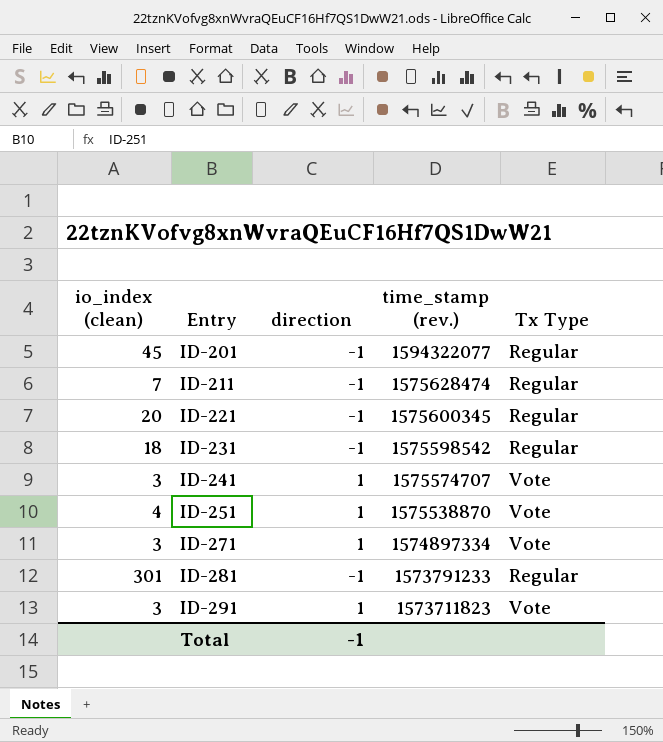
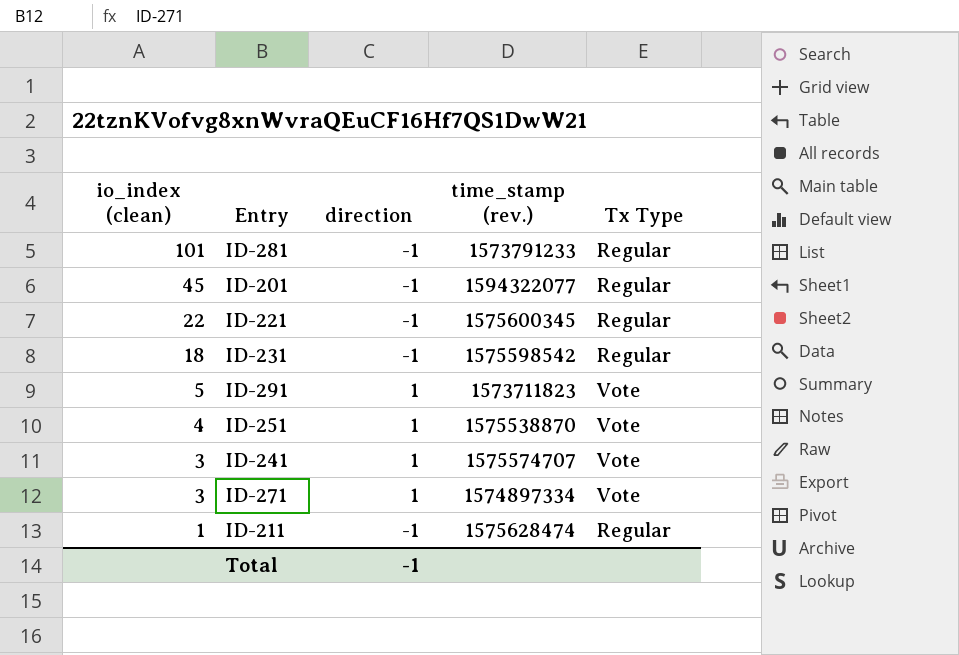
row order: Entry ascending -> io_index (clean) descending
ID-281 | io_index (clean): 301 -> 101
ID-221 | io_index (clean): 20 -> 22
ID-291 | io_index (clean): 3 -> 5
ID-211 | io_index (clean): 7 -> 1

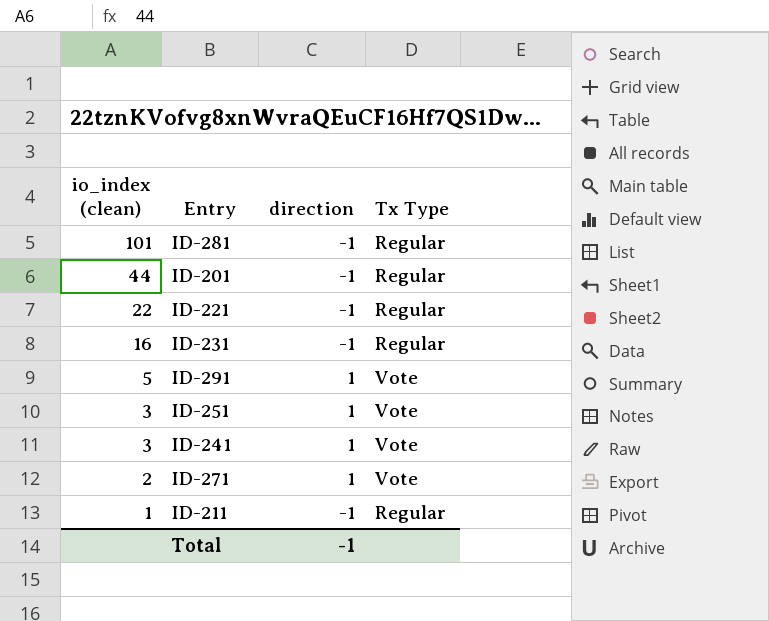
column time_stamp (rev.) | position: 4 -> none
ID-201 | io_index (clean): 45 -> 44
ID-231 | io_index (clean): 18 -> 16
ID-251 | io_index (clean): 4 -> 3
ID-271 | io_index (clean): 3 -> 2

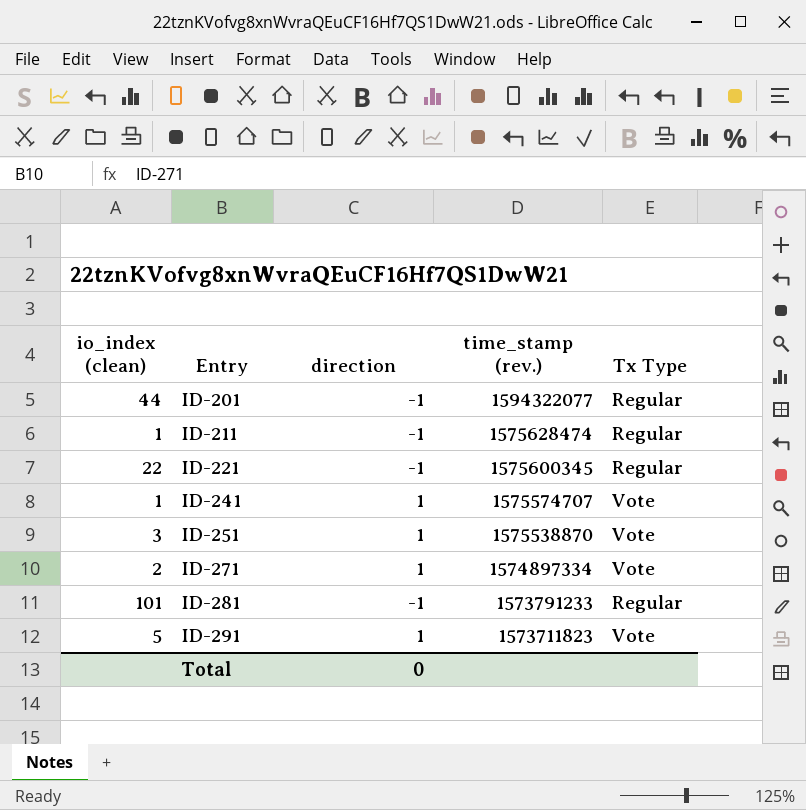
row order: io_index (clean) descending -> Entry ascending
column time_stamp (rev.) | position: none -> 4
row ID-231: 16 | -1 | Regular -> none
ID-241 | io_index (clean): 3 -> 1
Total | direction: -1 -> 0

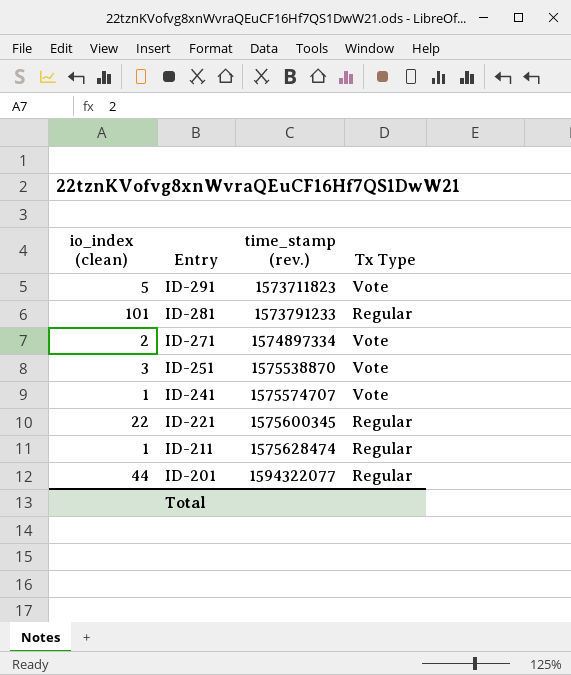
row order: Entry ascending -> Entry descending
column direction | position: 3 -> none

